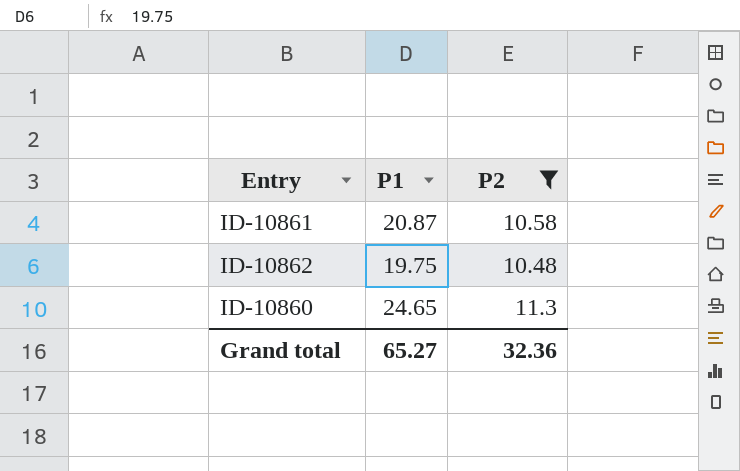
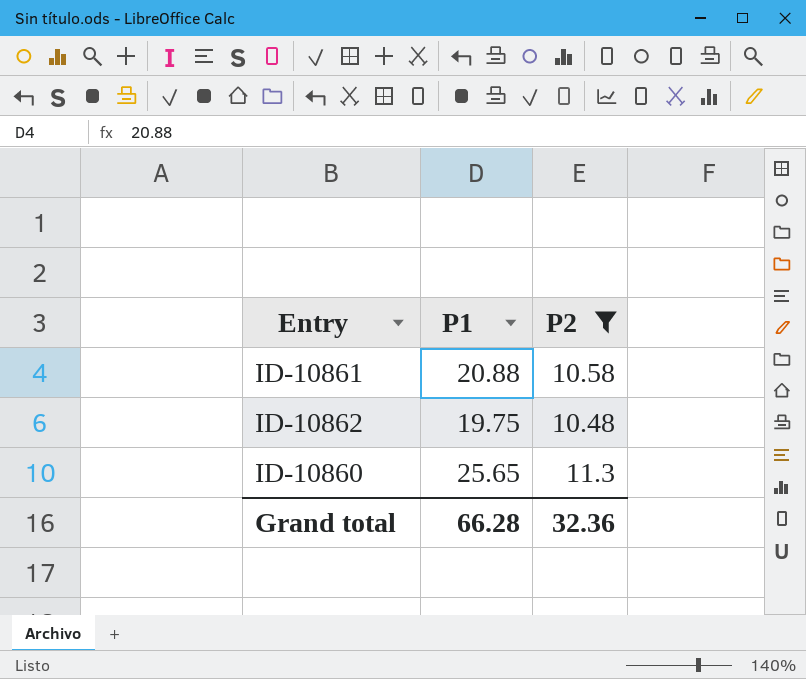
ID-10861 | P1: 20.87 -> 20.88
ID-10860 | P1: 24.65 -> 25.65
Grand total | P1: 65.27 -> 66.28

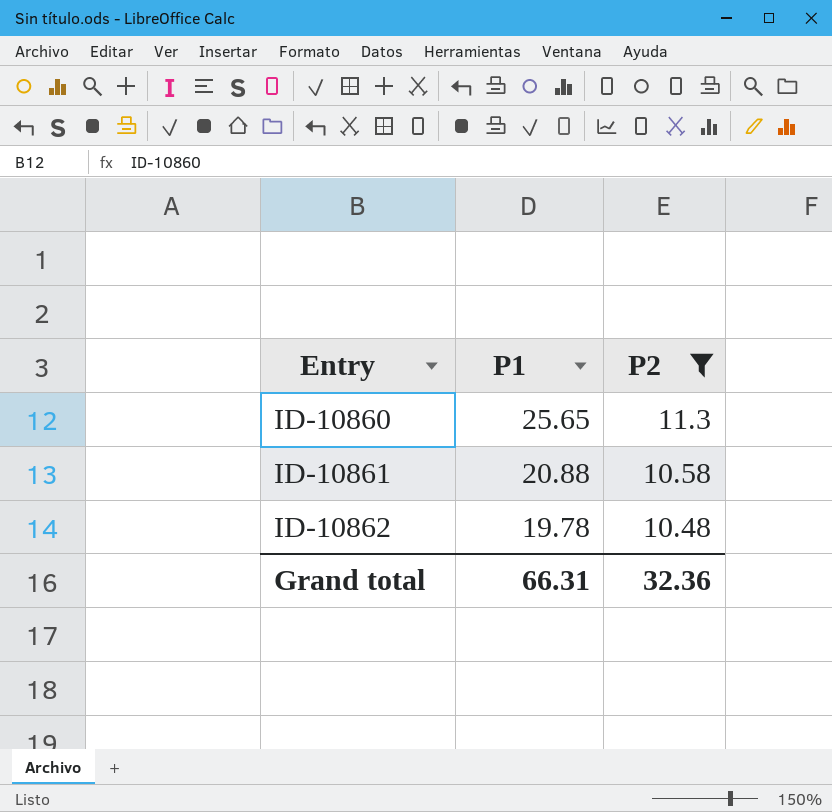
row order: none -> Entry ascending
ID-10862 | P1: 19.75 -> 19.78
Grand total | P1: 66.28 -> 66.31

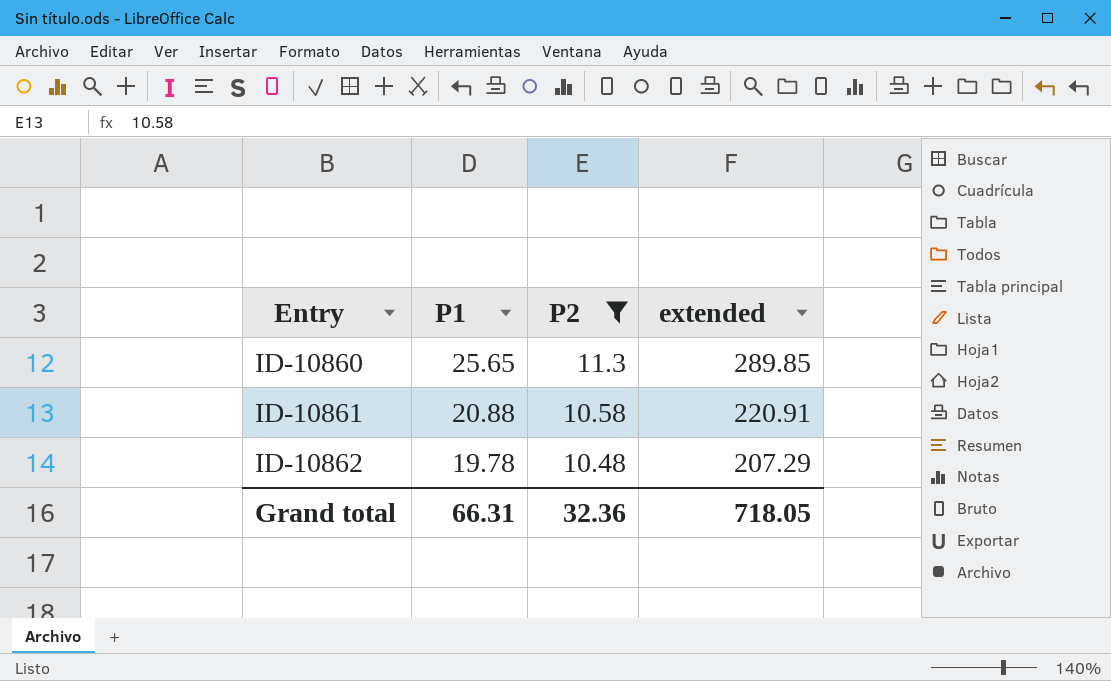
column extended | formula: none -> [P1] * [P2]

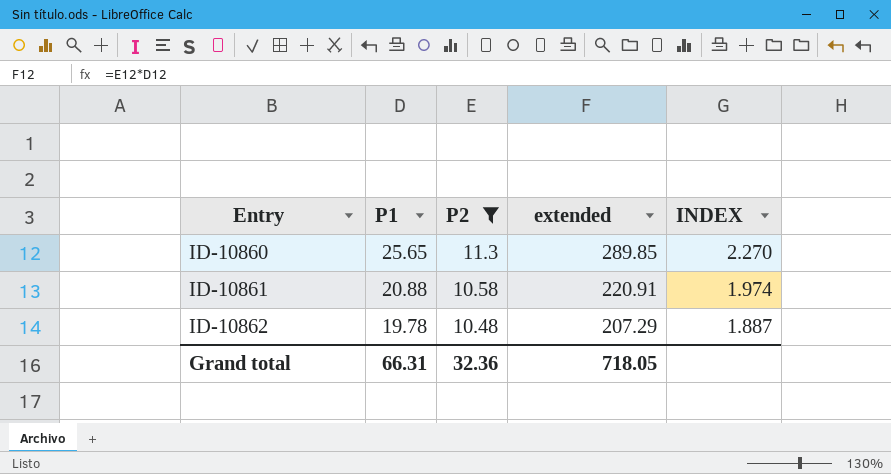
column INDEX | formula: none -> [P1] / [P2]

